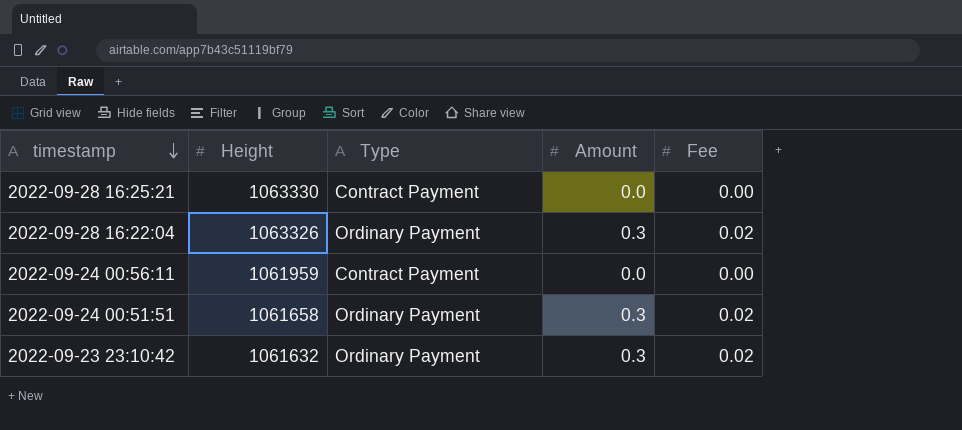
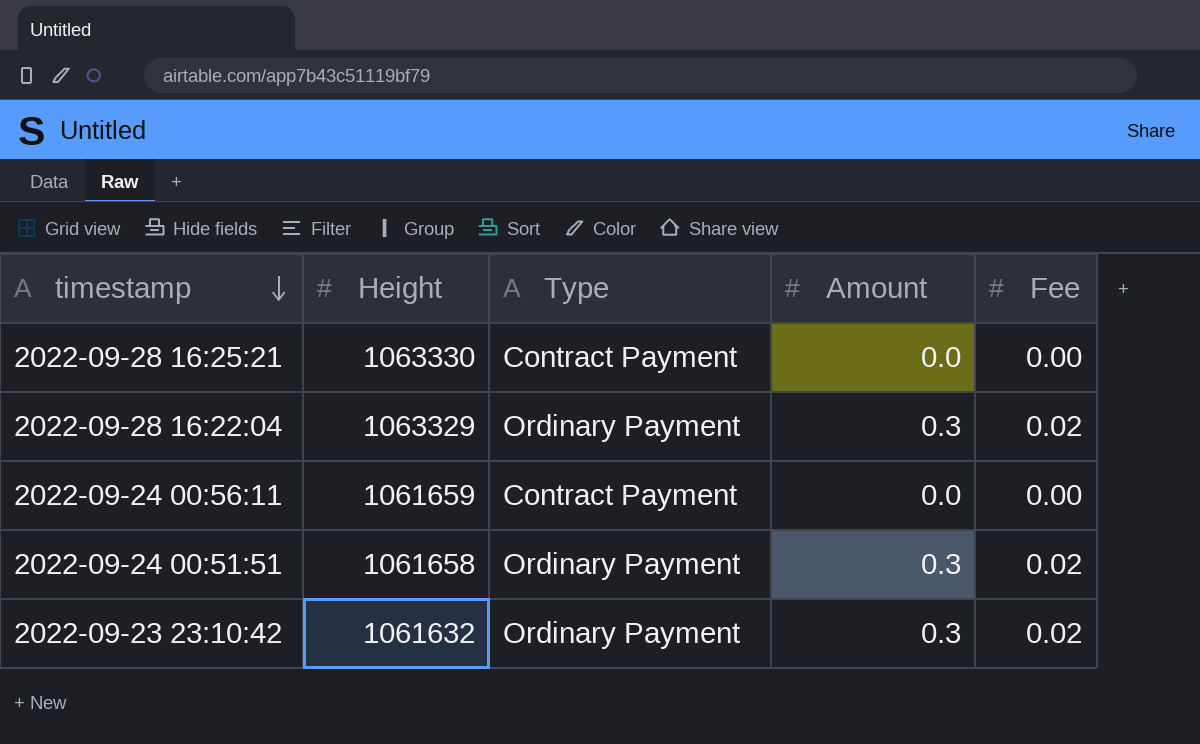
2022-09-28 16:22:04 | Height: 1063326 -> 1063329
2022-09-24 00:56:11 | Height: 1061959 -> 1061659

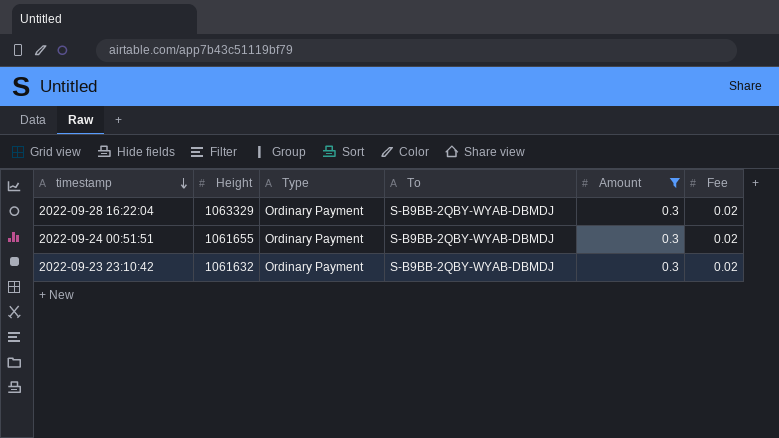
filter: none -> Amount = 0.3
column To | position: none -> 4
2022-09-24 00:51:51 | Height: 1061658 -> 1061655

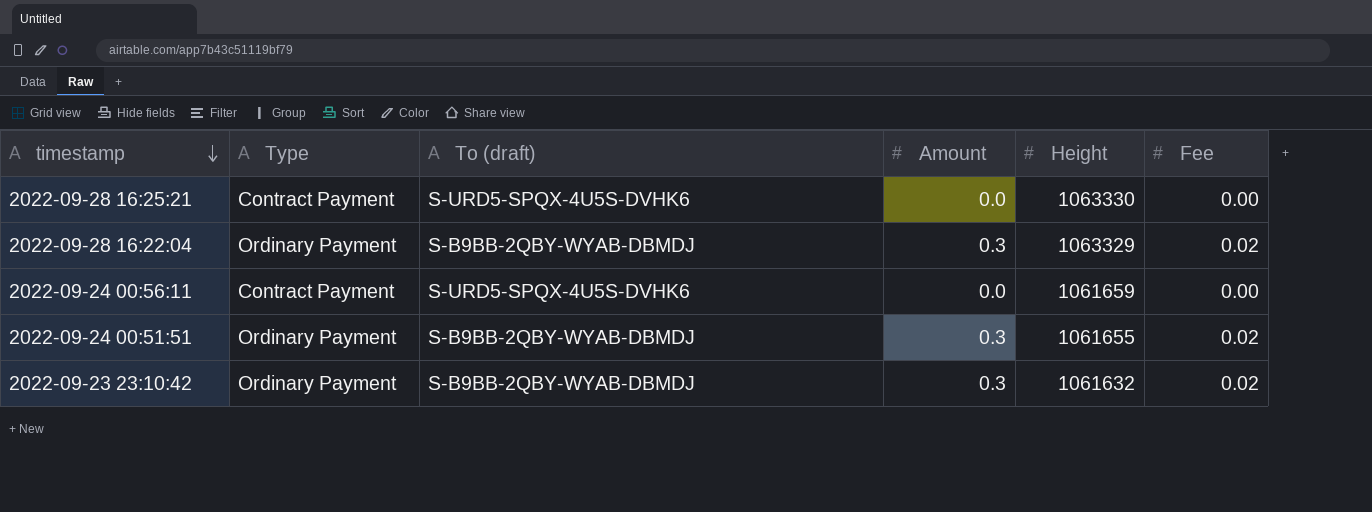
filter: Amount = 0.3 -> none
column name: To -> To (draft)
column Height | position: 2 -> 5

